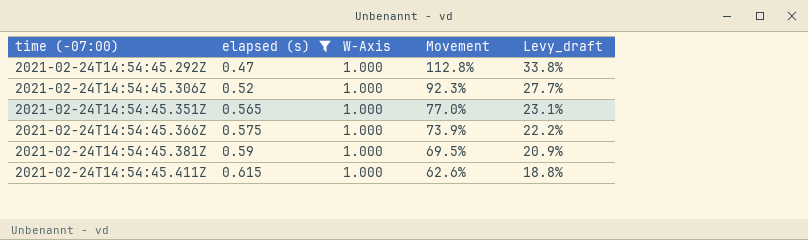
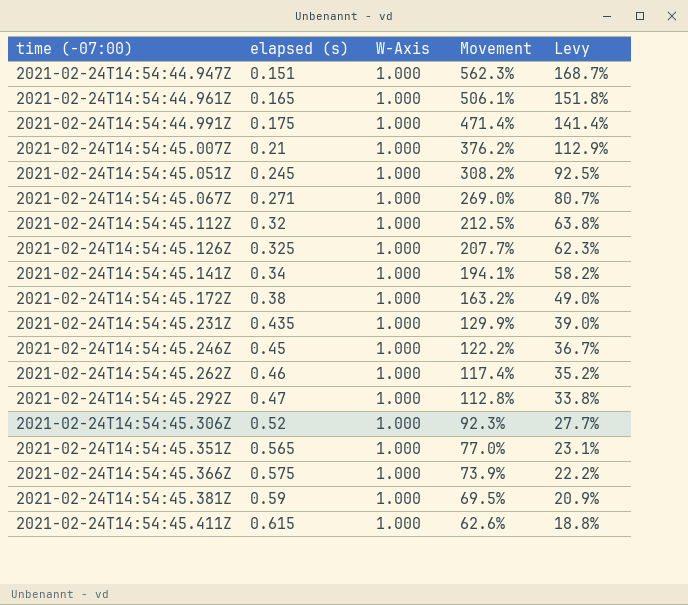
filter: elapsed (s) >= 0.47 -> none
column name: Levy_draft -> Levy

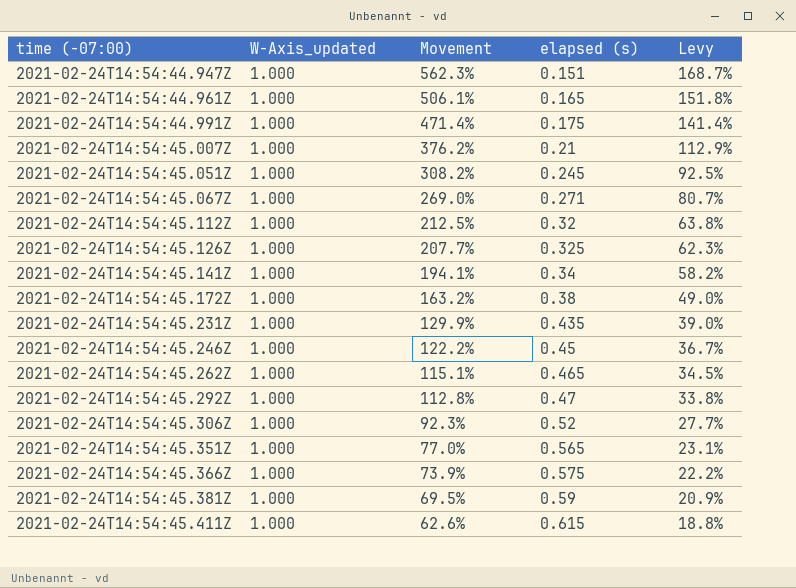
column name: W-Axis -> W-Axis_updated
column elapsed (s) | position: 2 -> 4
2021-02-24T14:54:45.262Z | Movement: 117.4% -> 115.1%
2021-02-24T14:54:45.262Z | elapsed (s): 0.46 -> 0.465
2021-02-24T14:54:45.262Z | Levy: 35.2% -> 34.5%

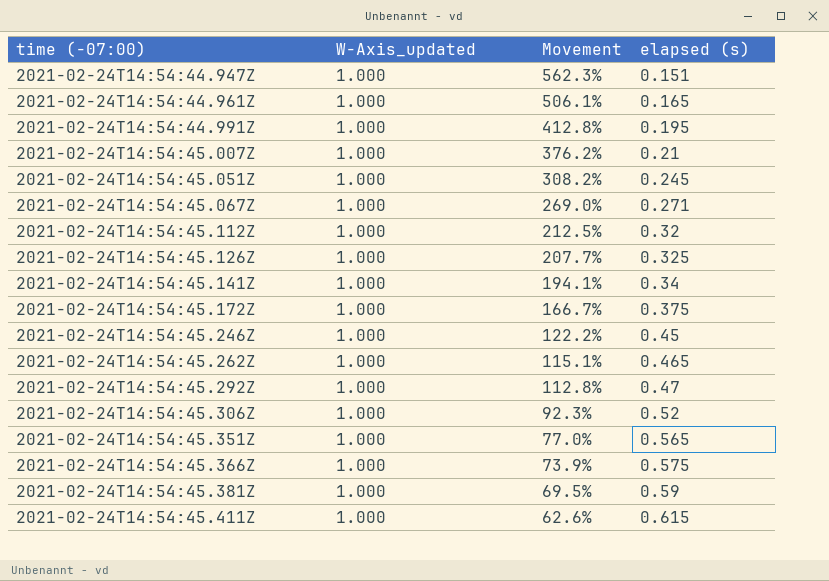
column Levy | formula: [Movement] * 0.3 -> none
row 2021-02-24T14:54:45.231Z: 1.000 | 129.9% | 0.435 | 39.0% -> none
2021-02-24T14:54:44.991Z | Movement: 471.4% -> 412.8%
2021-02-24T14:54:44.991Z | elapsed (s): 0.175 -> 0.195
2021-02-24T14:54:45.172Z | Movement: 163.2% -> 166.7%
2021-02-24T14:54:45.172Z | elapsed (s): 0.38 -> 0.375

